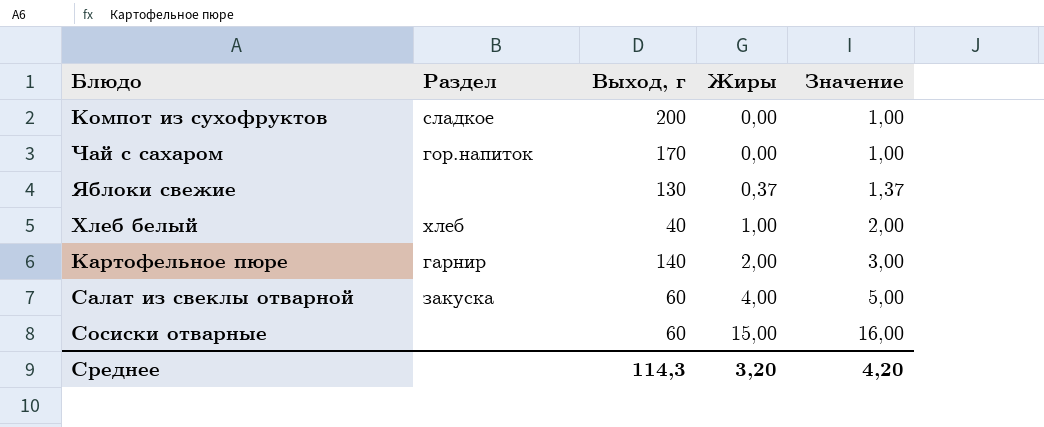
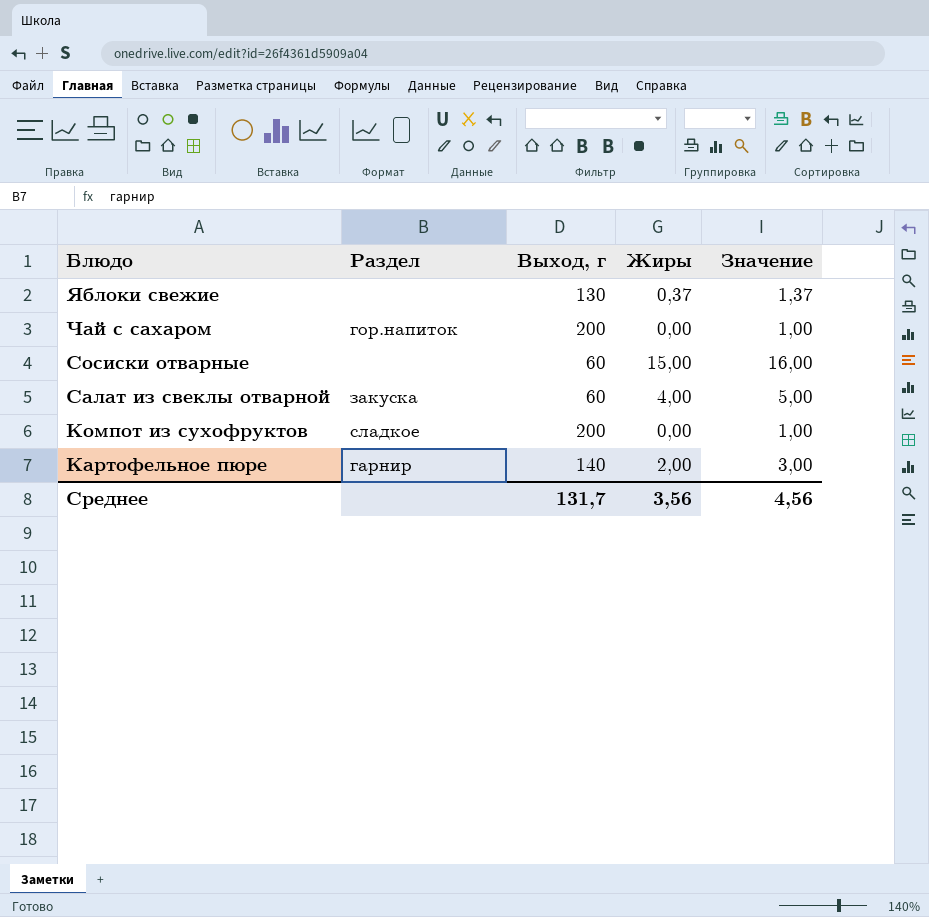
row order: Жиры ascending -> Блюдо descending
row Хлеб белый: хлеб | 40 | 1,00 | 2,00 -> none
Чай с сахаром | Выход, г: 170 -> 200
Среднее | Выход, г: 114,3 -> 131,7
Среднее | Жиры: 3,20 -> 3,56
Среднее | Значение: 4,20 -> 4,56

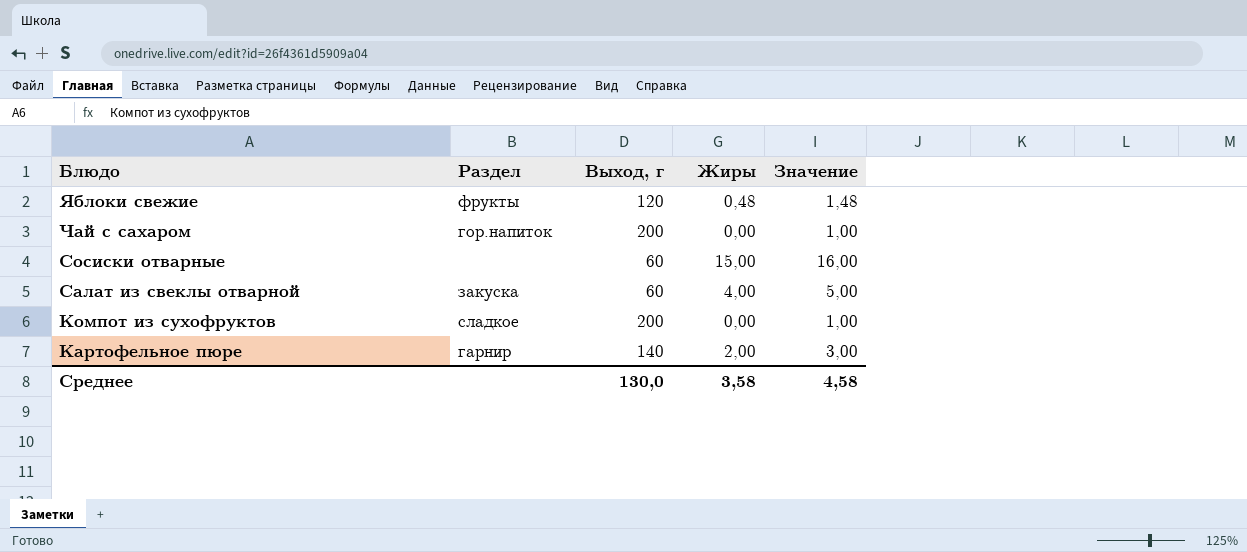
Яблоки свежие | Раздел: none -> фрукты
Яблоки свежие | Выход, г: 130 -> 120
Яблоки свежие | Жиры: 0,37 -> 0,48
Яблоки свежие | Значение: 1,37 -> 1,48
Среднее | Выход, г: 131,7 -> 130,0
Среднее | Жиры: 3,56 -> 3,58
Среднее | Значение: 4,56 -> 4,58

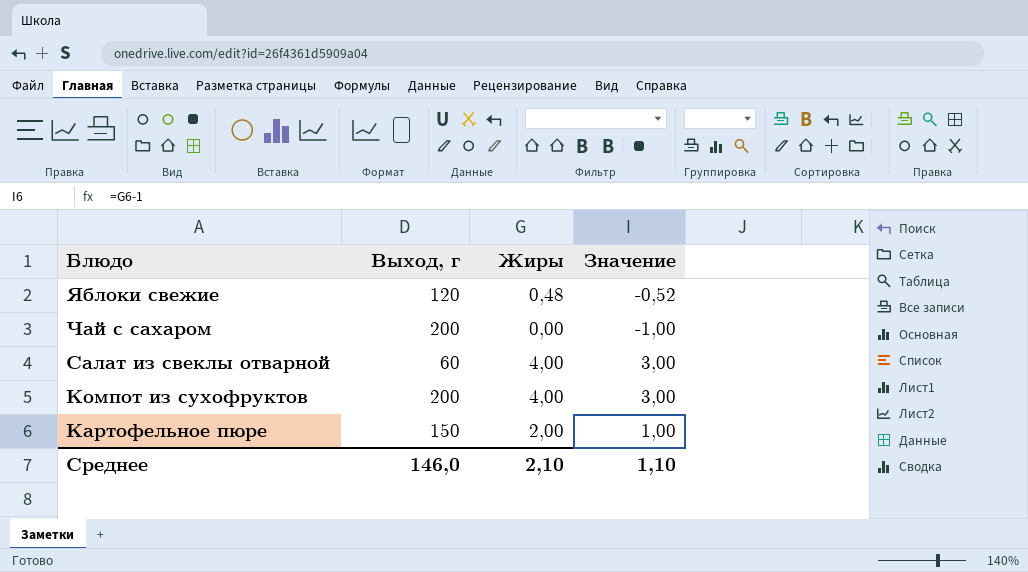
column Раздел | position: 2 -> none
column Значение | formula: [Жиры] + 1 -> [Жиры] - 1
row Сосиски отварные: none | 60 | 15,00 | 16,00 -> none
Компот из сухофруктов | Жиры: 0,00 -> 4,00
Картофельное пюре | Выход, г: 140 -> 150
Среднее | Выход, г: 130,0 -> 146,0
Среднее | Жиры: 3,58 -> 2,10
Среднее | Значение: 4,58 -> 1,10

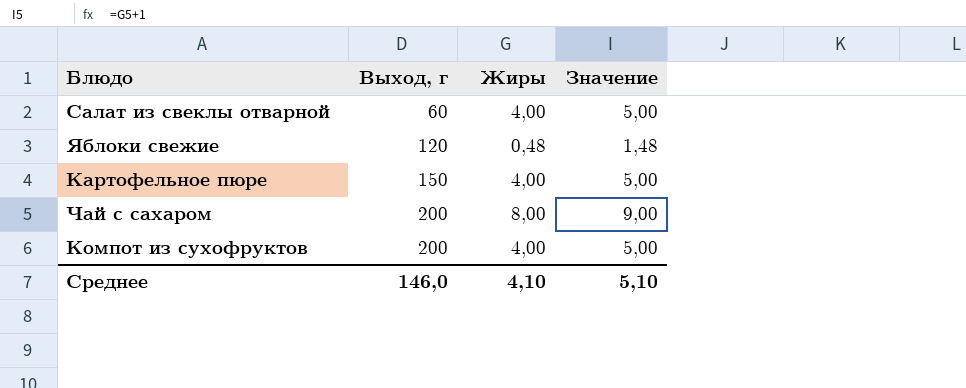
row order: Блюдо descending -> Выход, г ascending
column Значение | formula: [Жиры] - 1 -> [Жиры] + 1
Картофельное пюре | Жиры: 2,00 -> 4,00
Чай с сахаром | Жиры: 0,00 -> 8,00
Среднее | Жиры: 2,10 -> 4,10
Среднее | Значение: 1,10 -> 5,10

